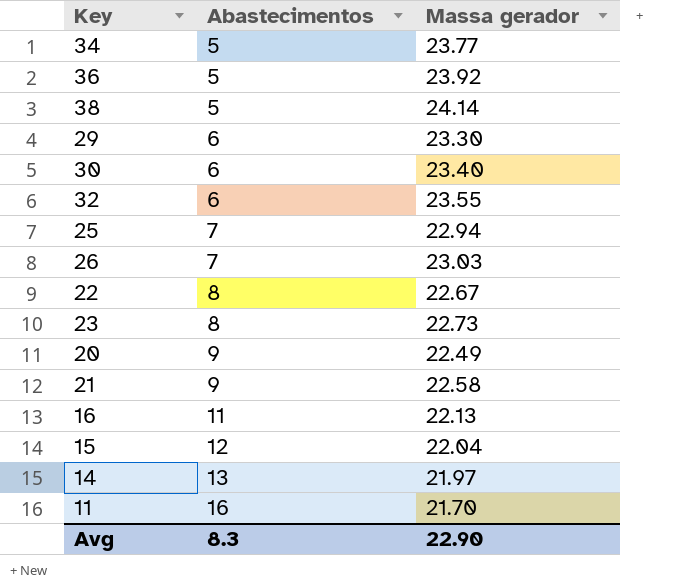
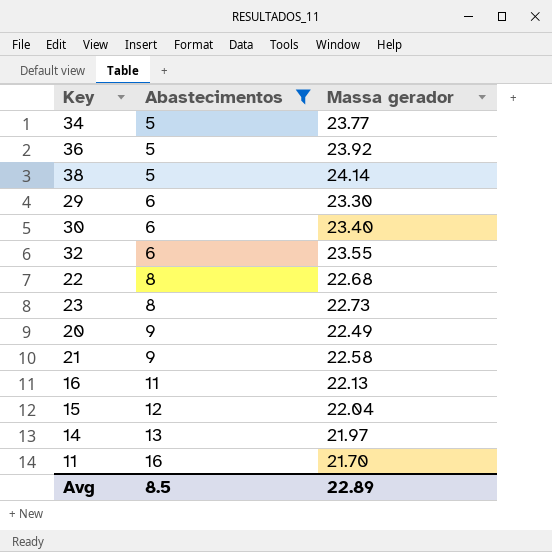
filter: none -> Abastecimentos != 7
22 | Massa gerador: 22.67 -> 22.68
Avg | Abastecimentos: 8.3 -> 8.5
Avg | Massa gerador: 22.90 -> 22.89

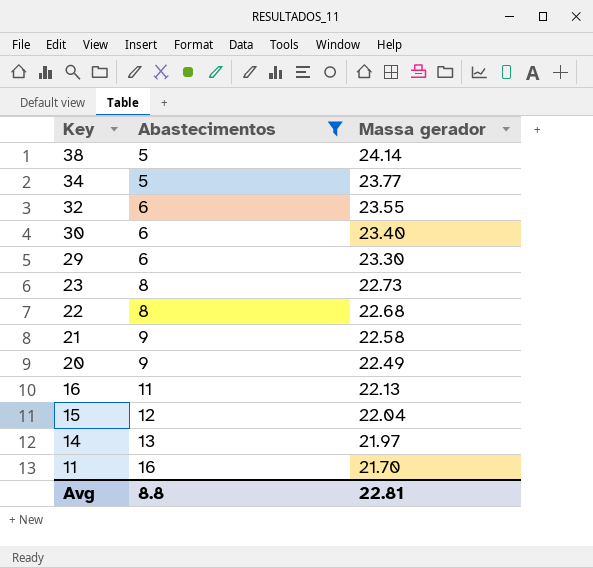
row order: Abastecimentos ascending -> Key descending
row 36: 5 | 23.92 -> none
Avg | Abastecimentos: 8.5 -> 8.8
Avg | Massa gerador: 22.89 -> 22.81

